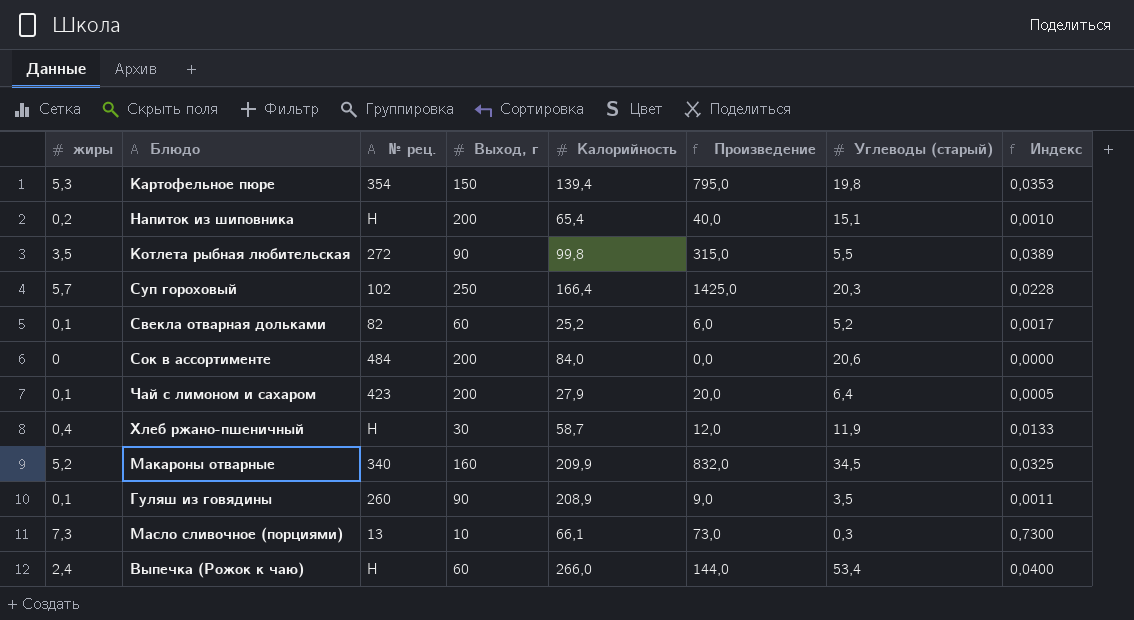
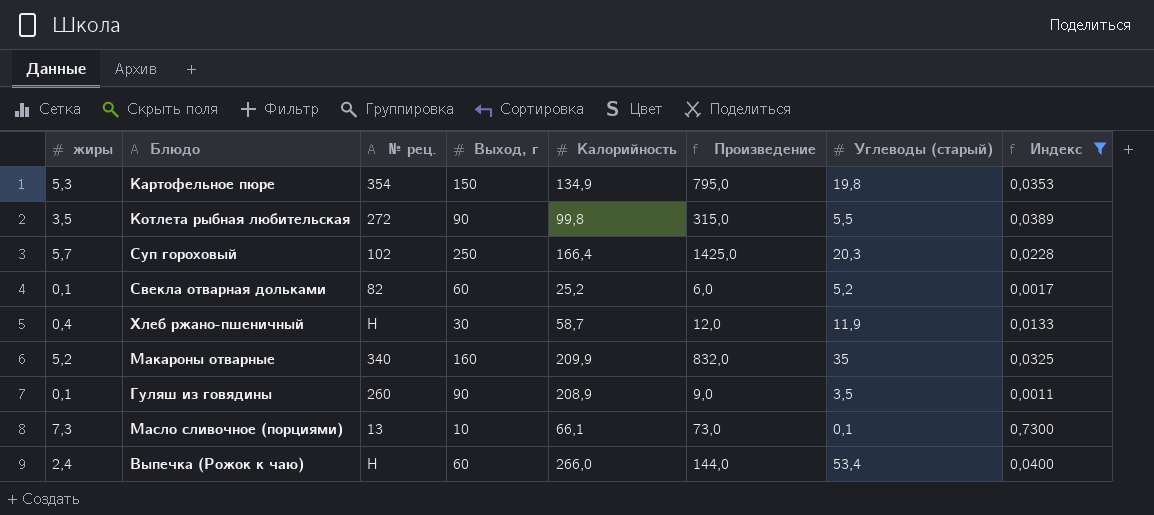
filter: none -> Индекс >= 0,0011
Картофельное пюре | Калорийность: 139,4 -> 134,9
Макароны отварные | Углеводы (старый): 34,5 -> 35
Масло сливочное (порциями) | Углеводы (старый): 0,3 -> 0,1

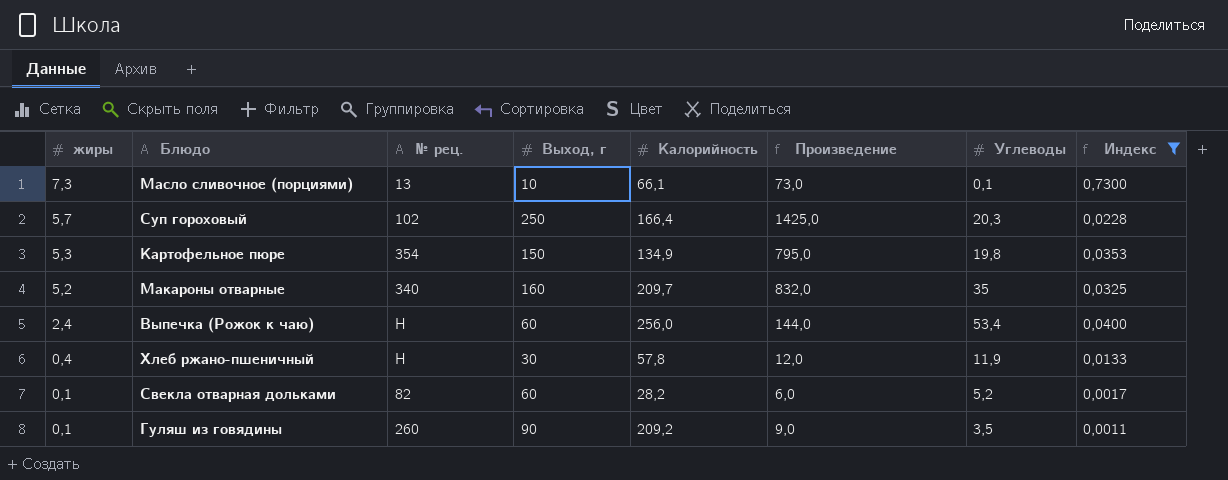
row order: none -> жиры descending
column name: Углеводы (старый) -> Углеводы
row Котлета рыбная любительская: 3,5 | 272 | 90 | 99,8 | 315,0 | 5,5 | 0,0389 -> none
Макароны отварные | Калорийность: 209,9 -> 209,7
Выпечка (Рожок к чаю) | Калорийность: 266,0 -> 256,0
Хлеб ржано-пшеничный | Калорийность: 58,7 -> 57,8
Свекла отварная дольками | Калорийность: 25,2 -> 28,2
Гуляш из говядины | Калорийность: 208,9 -> 209,2

